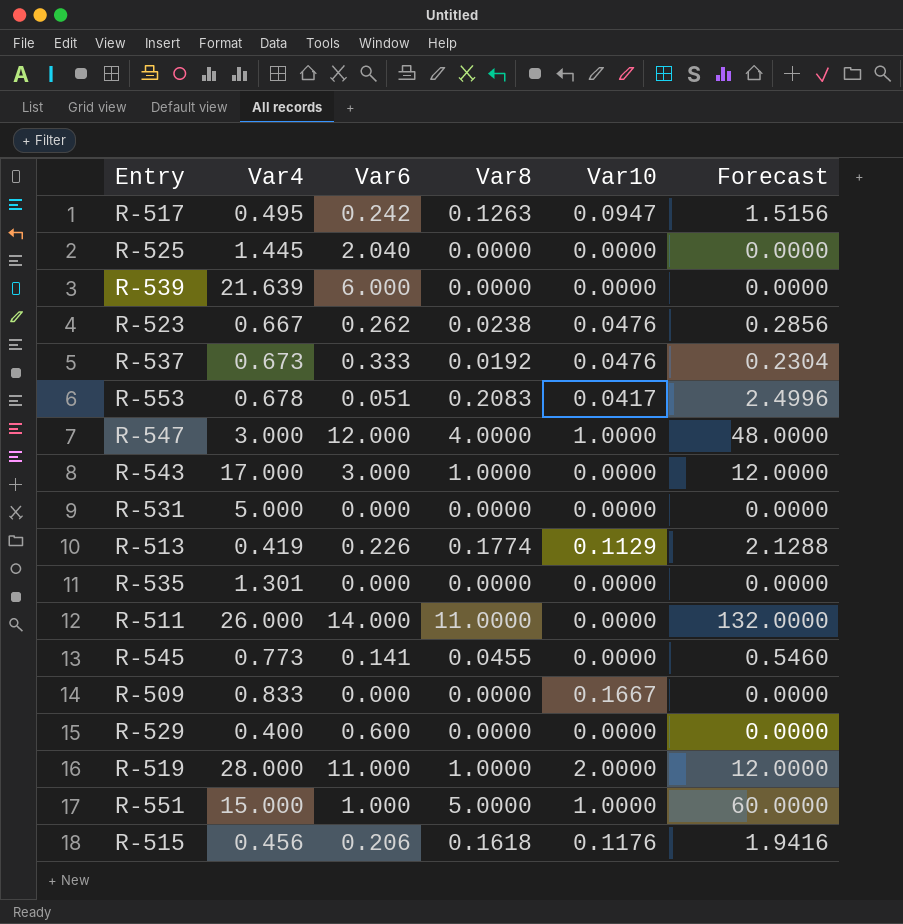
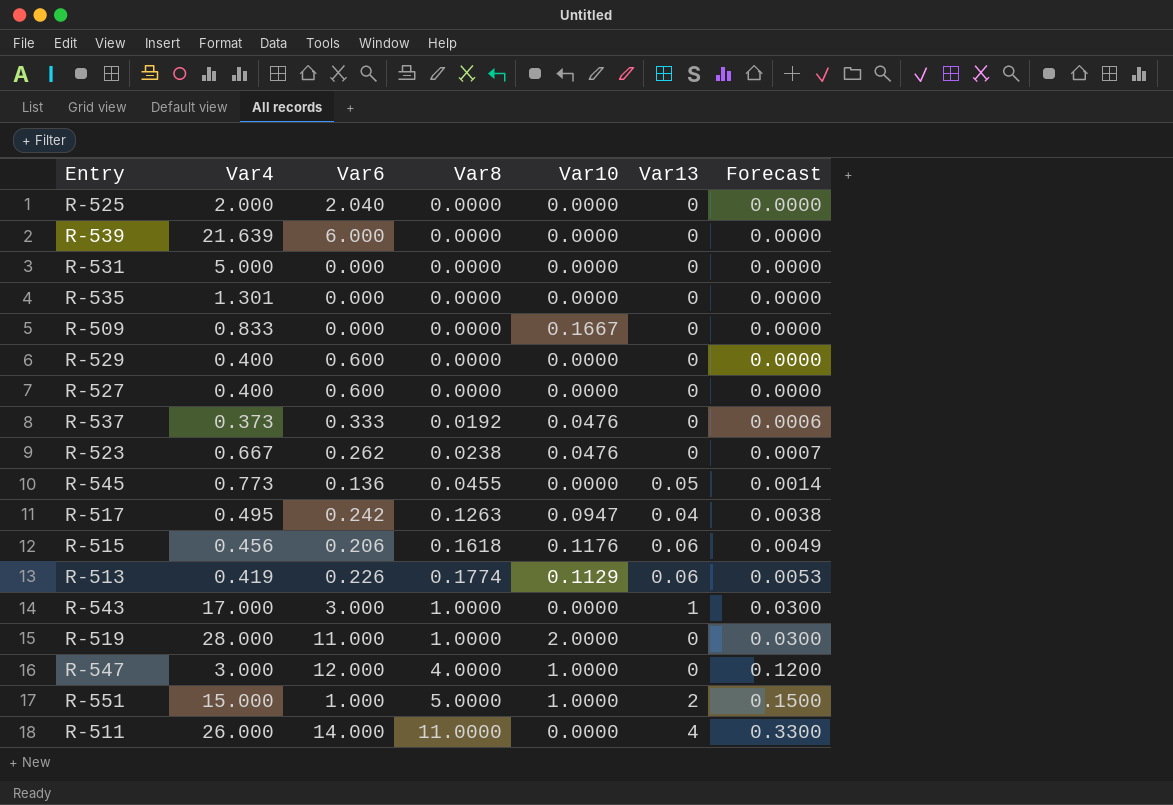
row order: none -> Var8 ascending
column Var13 | position: none -> 6
column Forecast | formula: [Var8] * 12 -> [Var8] * 0.03
row R-553: 0.678 | 0.051 | 0.2083 | 0.0417 | 2.4996 -> none
R-525 | Var4: 1.445 -> 2.000
row R-527: none -> 0.400 | 0.600 | 0.0000 | 0.0000 | 0 | 0.0000
R-537 | Var4: 0.673 -> 0.373
R-545 | Var6: 0.141 -> 0.136

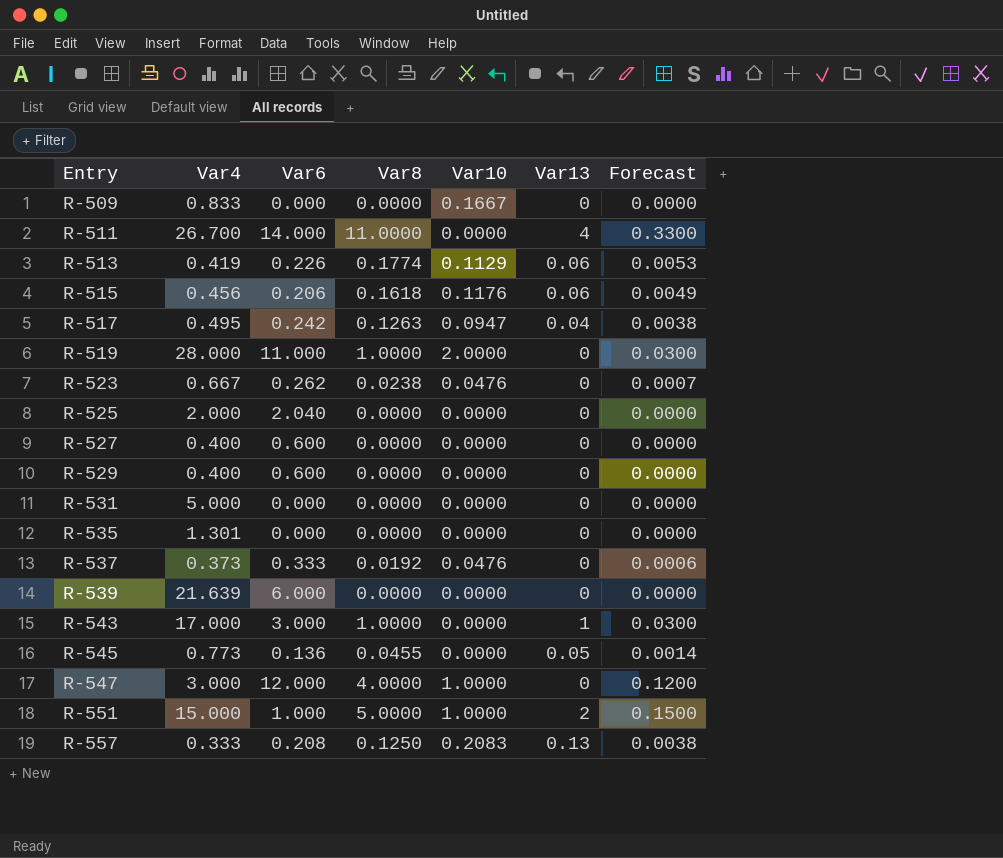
row order: Var8 ascending -> Entry ascending
R-511 | Var4: 26.000 -> 26.700
row R-557: none -> 0.333 | 0.208 | 0.1250 | 0.2083 | 0.13 | 0.0038

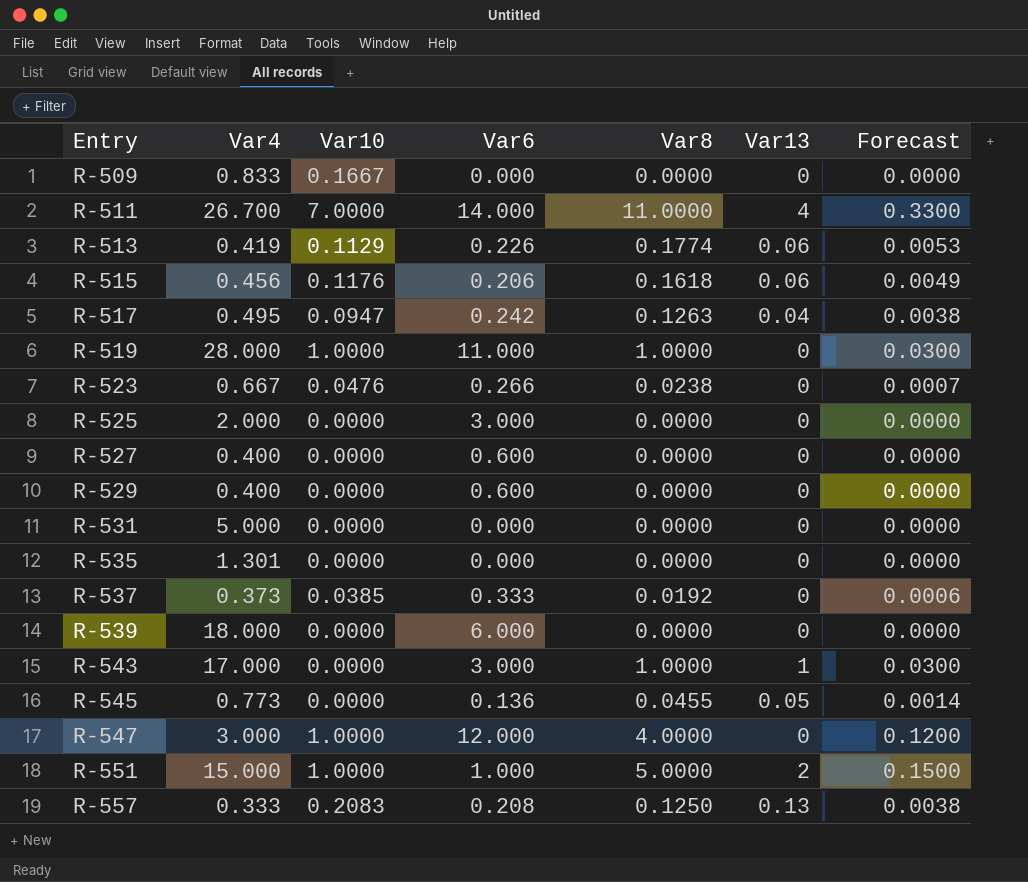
column Var10 | position: 5 -> 3
R-511 | Var10: 0.0000 -> 7.0000
R-519 | Var10: 2.0000 -> 1.0000
R-523 | Var6: 0.262 -> 0.266
R-525 | Var6: 2.040 -> 3.000
R-537 | Var10: 0.0476 -> 0.0385
R-539 | Var4: 21.639 -> 18.000

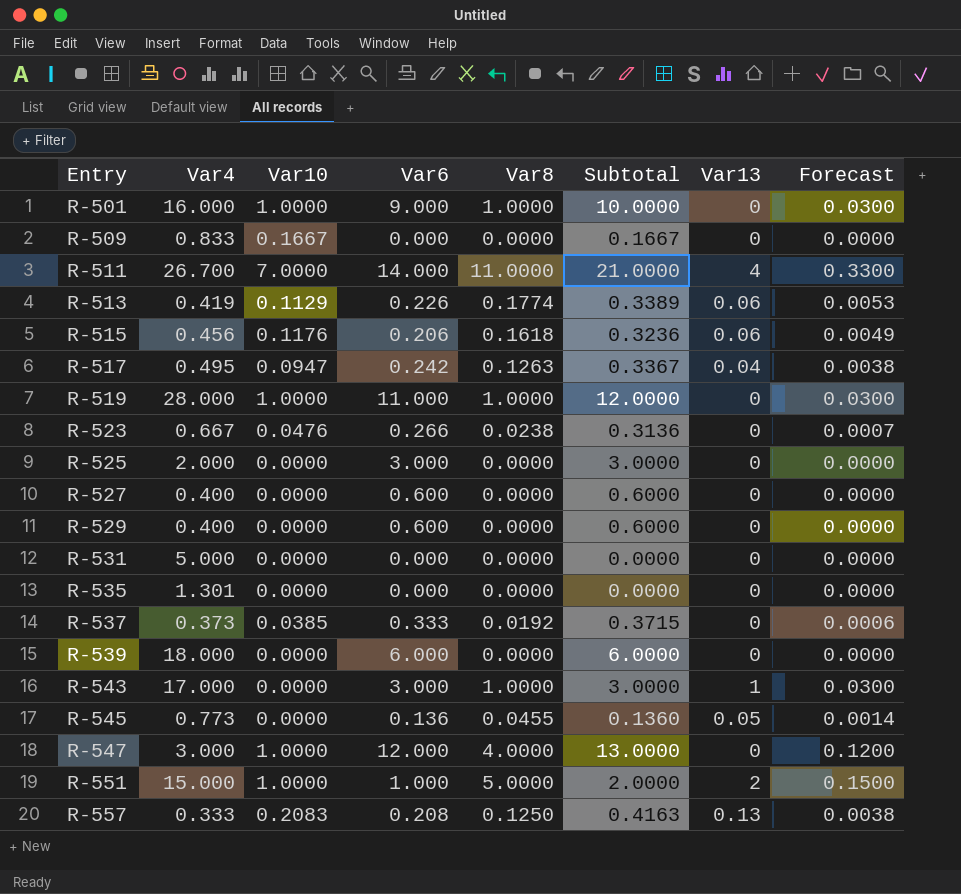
column Subtotal | formula: none -> [Var10] + [Var6]
row R-501: none -> 16.000 | 1.0000 | 9.000 | 1.0000 | 10.0000 | 0 | 0.0300

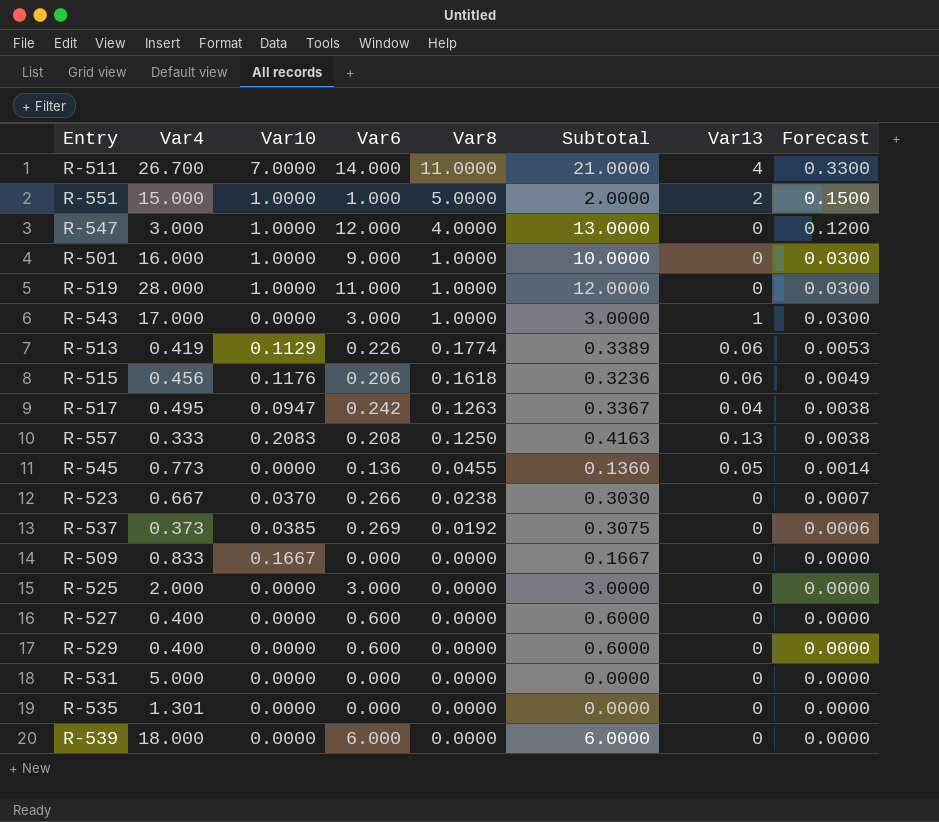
row order: Entry ascending -> Var8 descending
R-523 | Var10: 0.0476 -> 0.0370
R-523 | Subtotal: 0.3136 -> 0.3030
R-537 | Var6: 0.333 -> 0.269
R-537 | Subtotal: 0.3715 -> 0.3075

